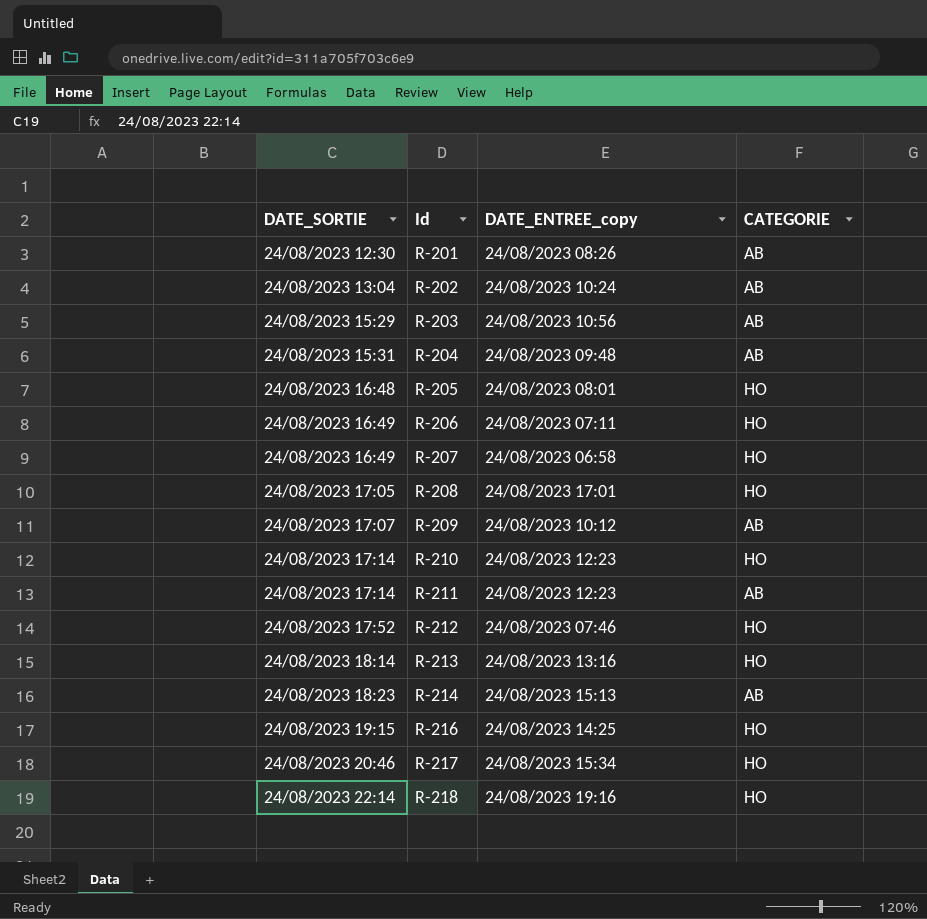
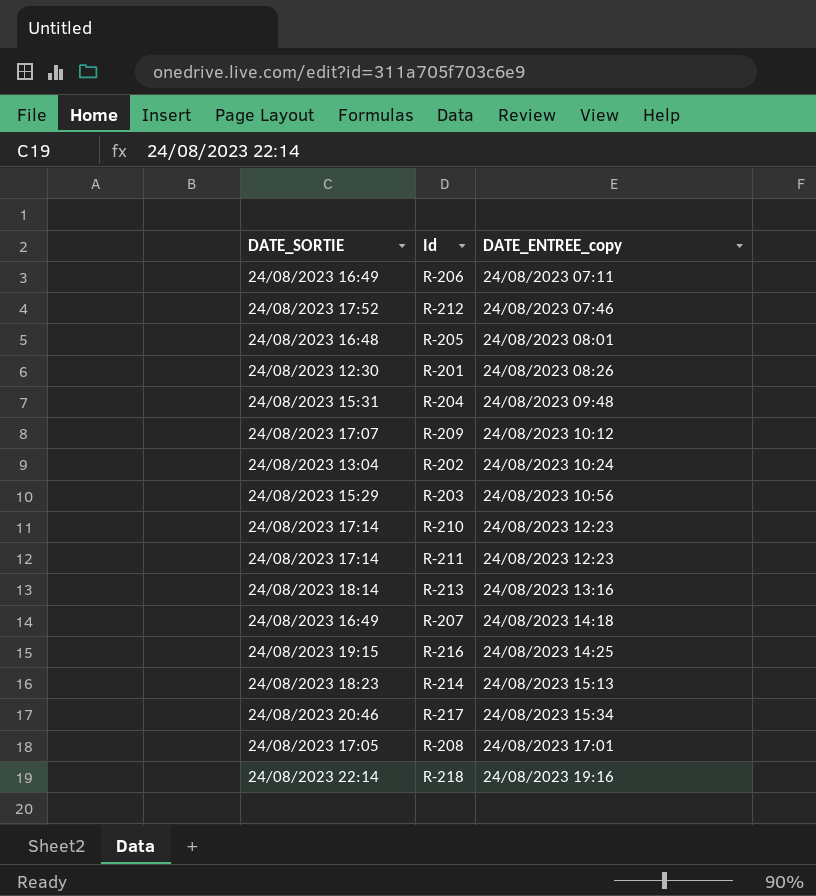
row order: DATE_SORTIE ascending -> DATE_ENTREE_copy ascending
column CATEGORIE | position: 4 -> none
R-207 | DATE_ENTREE_copy: 24/08/2023 06:58 -> 24/08/2023 14:18

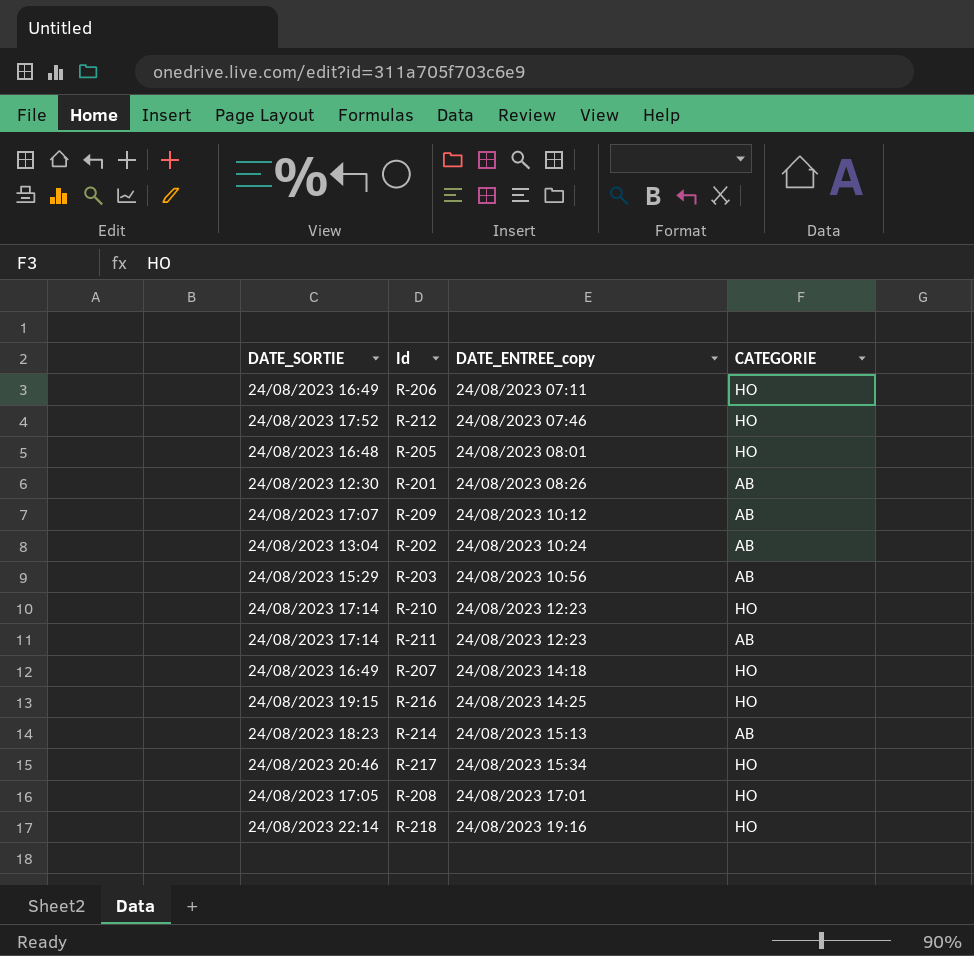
column CATEGORIE | position: none -> 4
row R-204: 24/08/2023 15:31 | 24/08/2023 09:48 -> none
row R-213: 24/08/2023 18:14 | 24/08/2023 13:16 -> none

